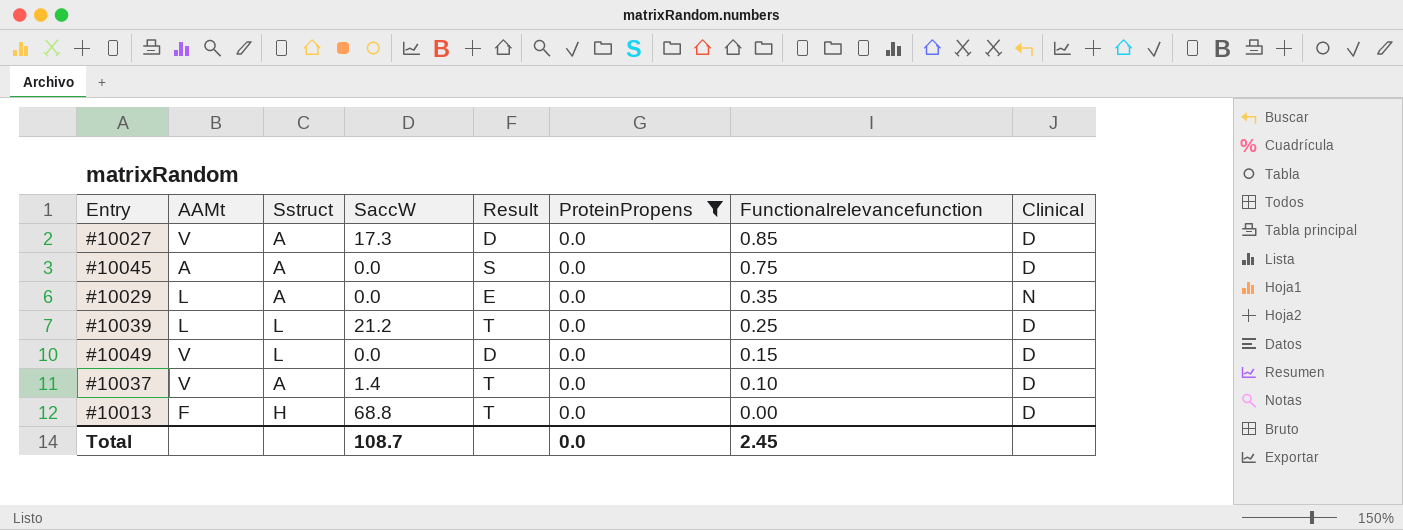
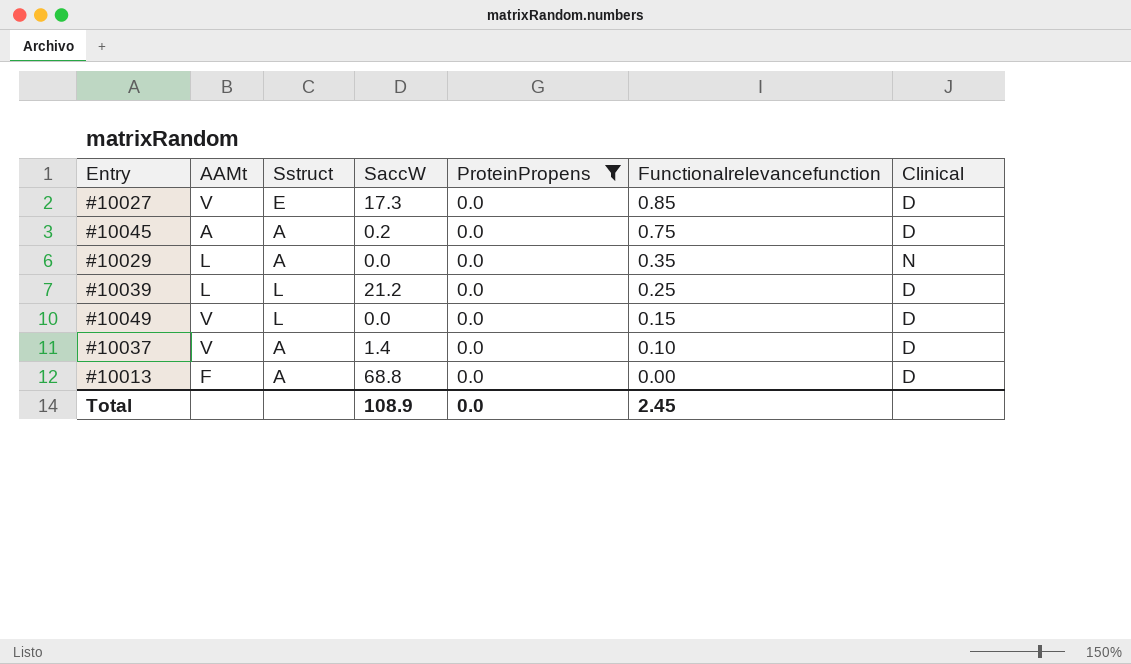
column Result | position: 5 -> none
#10027 | Sstruct: A -> E
#10045 | SaccW: 0.0 -> 0.2
#10013 | Sstruct: H -> A
Total | SaccW: 108.7 -> 108.9

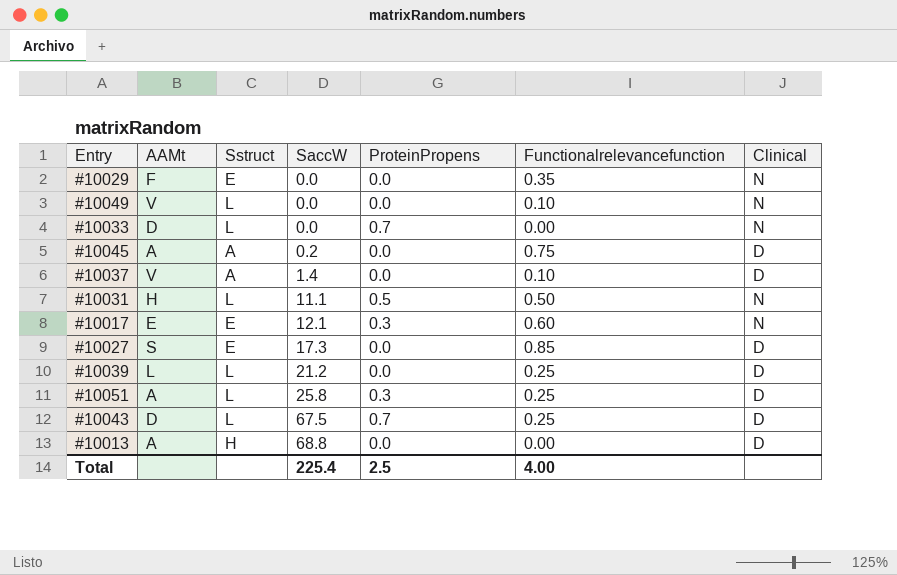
filter: ProteinPropens = 0.0 -> none
row order: Functionalrelevancefunction descending -> SaccW ascending
#10029 | AAMt: L -> F
#10029 | Sstruct: A -> E
#10049 | Functionalrelevancefunction: 0.15 -> 0.10
#10049 | Clinical: D -> N
#10027 | AAMt: V -> S
#10013 | AAMt: F -> A
#10013 | Sstruct: A -> H
Total | SaccW: 108.9 -> 225.4
Total | ProteinPropens: 0.0 -> 2.5
Total | Functionalrelevancefunction: 2.45 -> 4.00

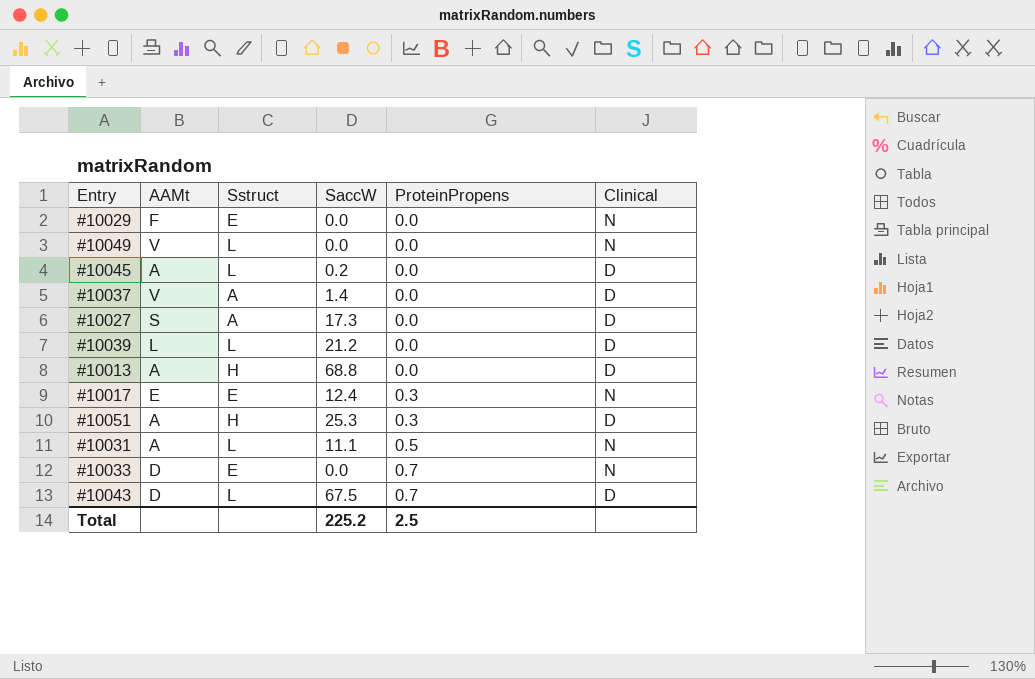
row order: SaccW ascending -> ProteinPropens ascending
column Functionalrelevancefunction | position: 6 -> none
#10045 | Sstruct: A -> L
#10027 | Sstruct: E -> A
#10017 | SaccW: 12.1 -> 12.4
#10051 | Sstruct: L -> H
#10051 | SaccW: 25.8 -> 25.3
#10031 | AAMt: H -> A
#10033 | Sstruct: L -> E
Total | SaccW: 225.4 -> 225.2

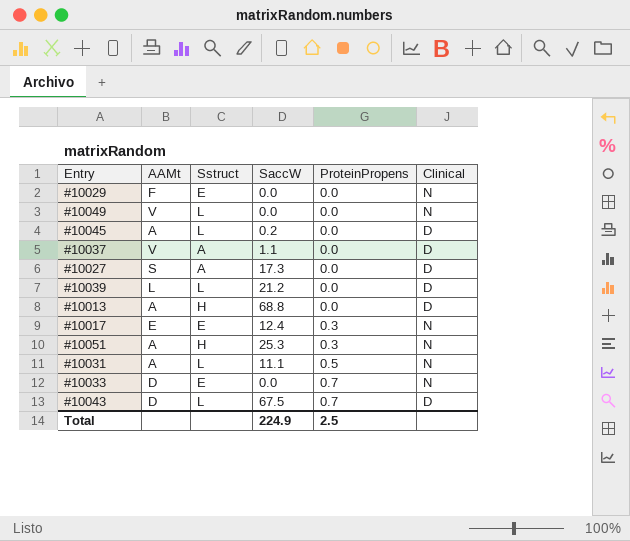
#10037 | SaccW: 1.4 -> 1.1
#10051 | Clinical: D -> N
Total | SaccW: 225.2 -> 224.9

